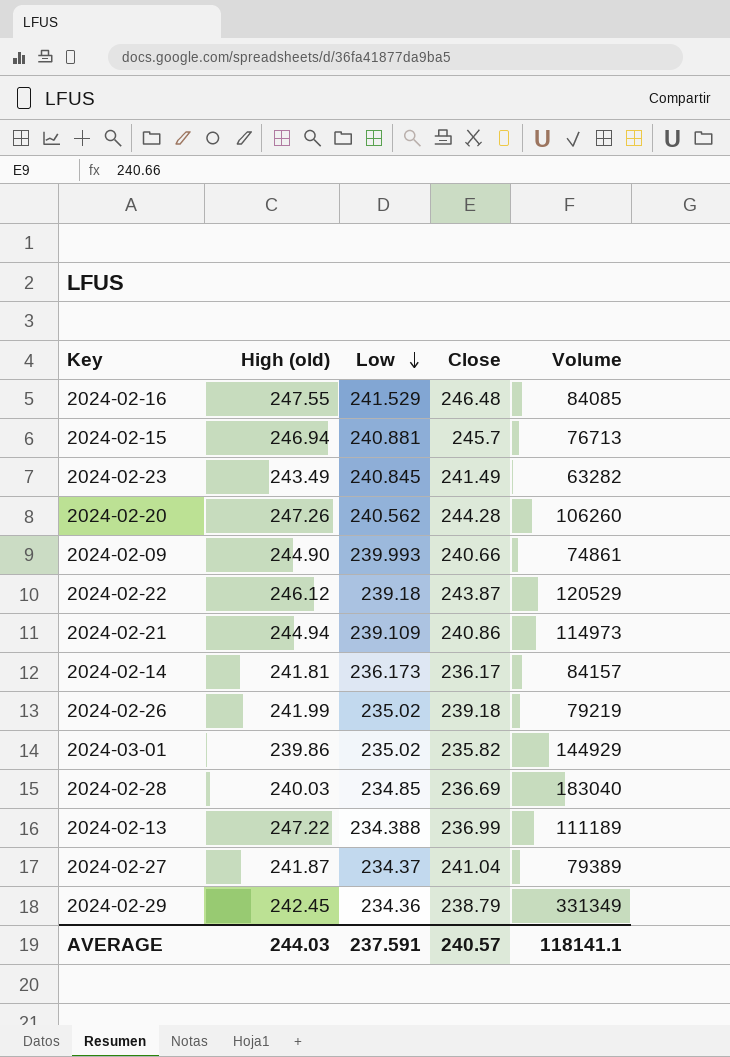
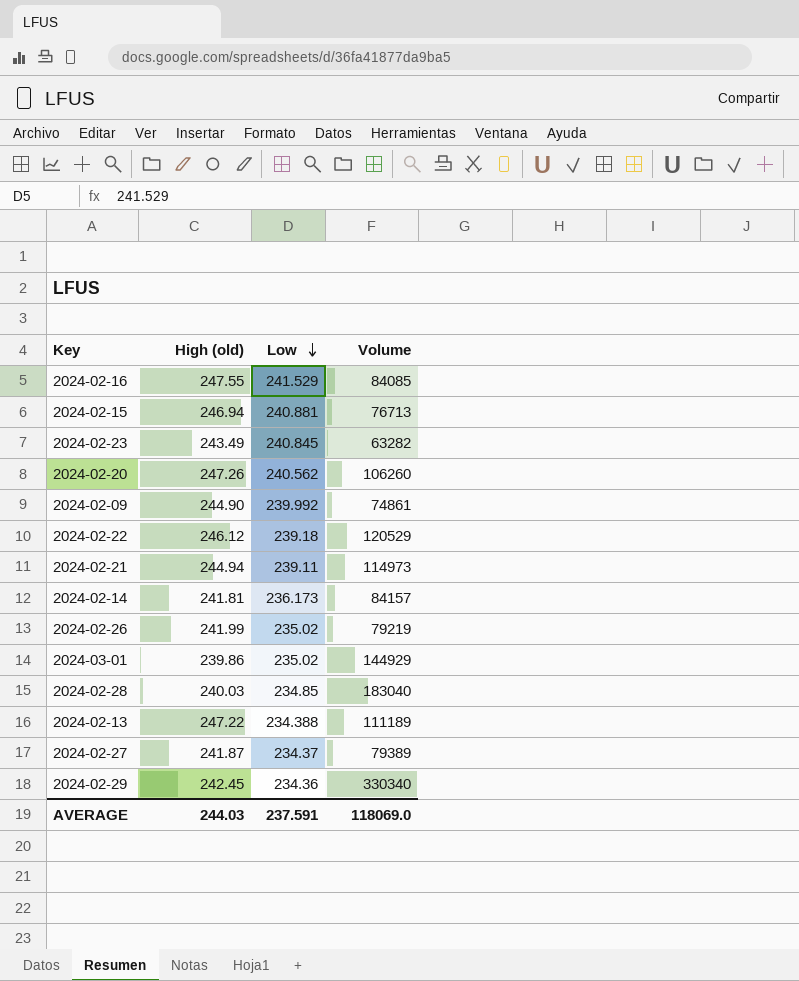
column Close | position: 4 -> none
2024-02-09 | Low: 239.993 -> 239.992
2024-02-21 | Low: 239.109 -> 239.11
2024-02-29 | Volume: 331349 -> 330340
AVERAGE | Volume: 118141.1 -> 118069.0

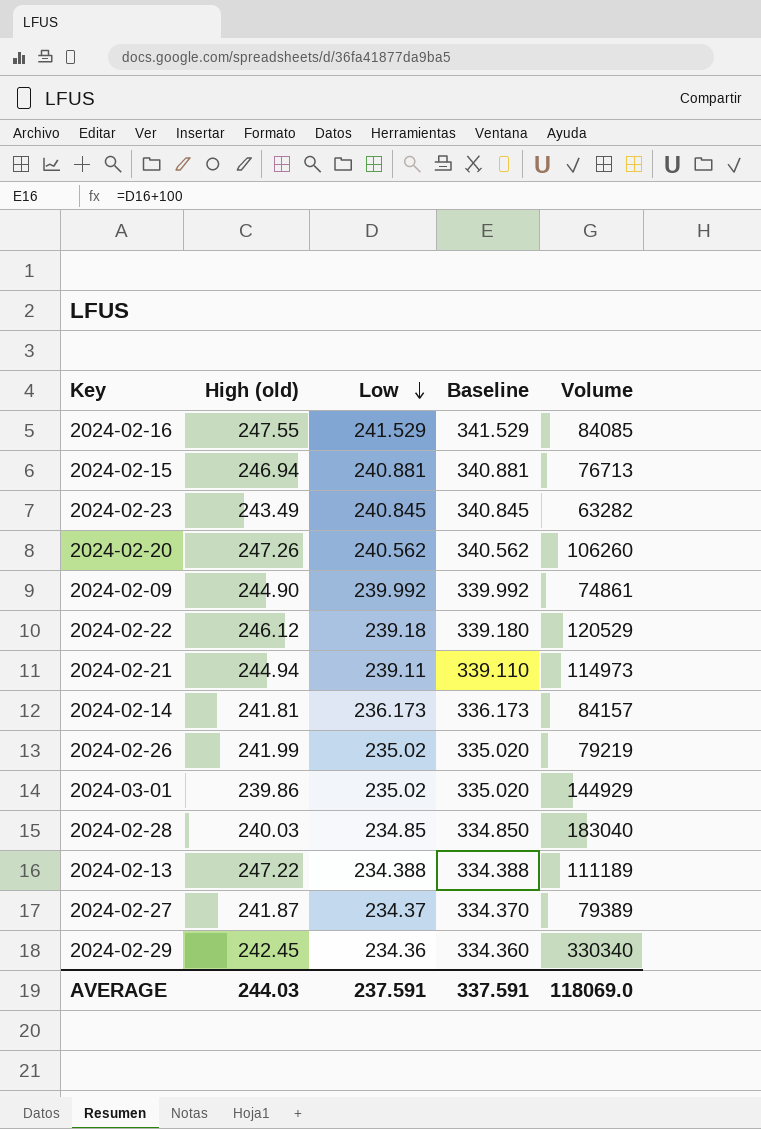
column Baseline | formula: none -> [Low] + 100

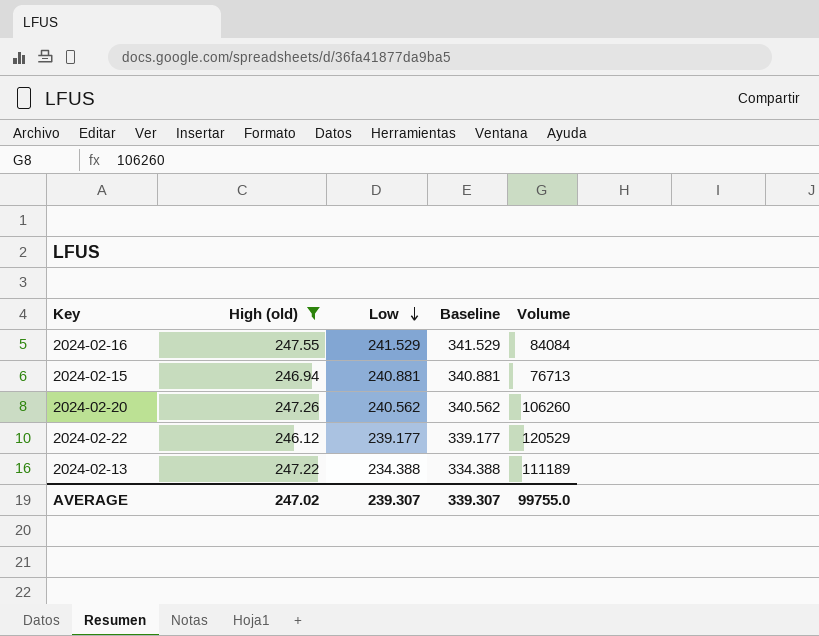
filter: none -> High (old) >= 246.12
2024-02-16 | Volume: 84085 -> 84084
2024-02-22 | Low: 239.18 -> 239.177
2024-02-22 | Baseline: 339.180 -> 339.177
AVERAGE | High (old): 244.03 -> 247.02
AVERAGE | Low: 237.591 -> 239.307
AVERAGE | Baseline: 337.591 -> 339.307
AVERAGE | Volume: 118069.0 -> 99755.0

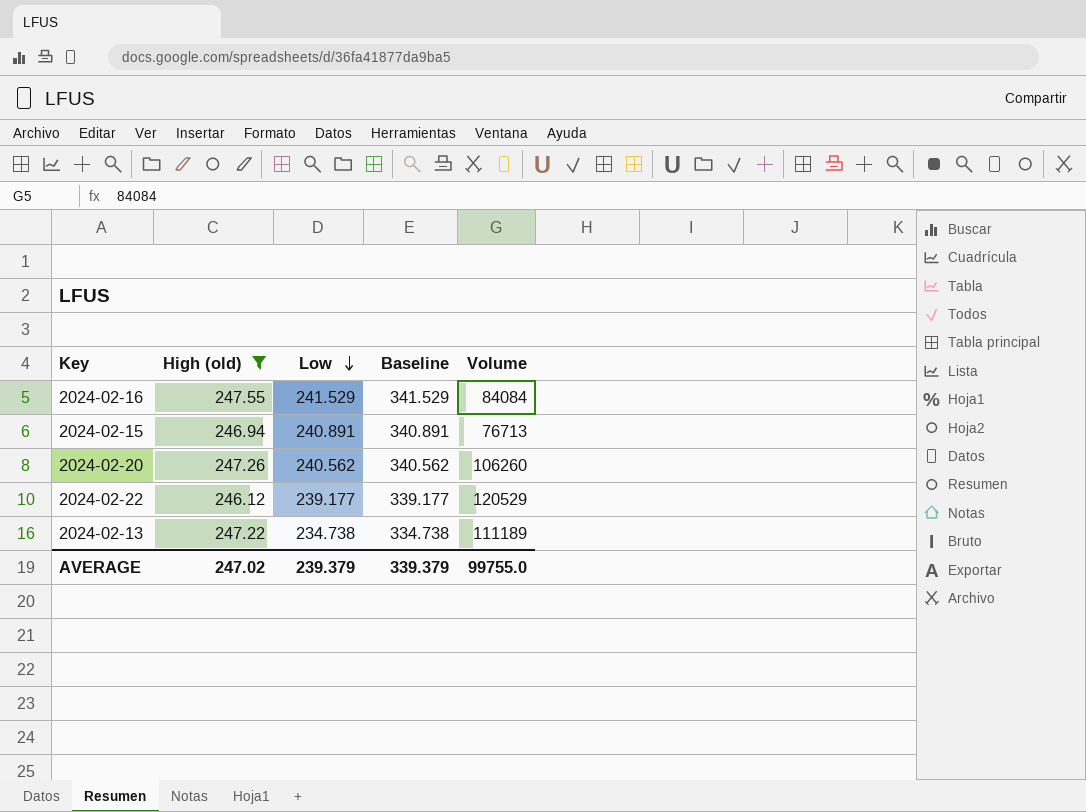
2024-02-15 | Low: 240.881 -> 240.891
2024-02-15 | Baseline: 340.881 -> 340.891
2024-02-13 | Low: 234.388 -> 234.738
2024-02-13 | Baseline: 334.388 -> 334.738
AVERAGE | Low: 239.307 -> 239.379
AVERAGE | Baseline: 339.307 -> 339.379

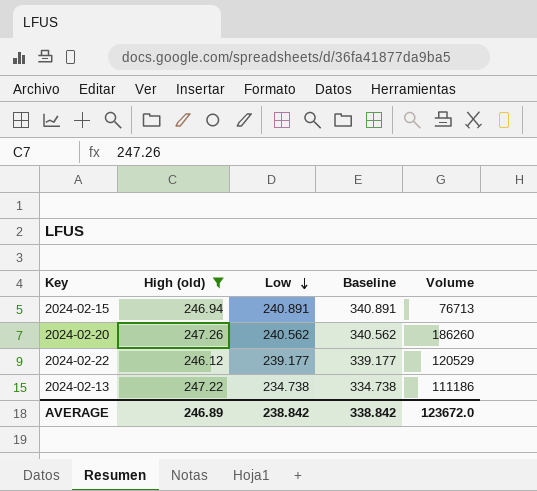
row 2024-02-16: 247.55 | 241.529 | 341.529 | 84084 -> none
2024-02-20 | Volume: 106260 -> 186260
2024-02-13 | Volume: 111189 -> 111186
AVERAGE | High (old): 247.02 -> 246.89
AVERAGE | Low: 239.379 -> 238.842
AVERAGE | Baseline: 339.379 -> 338.842
AVERAGE | Volume: 99755.0 -> 123672.0

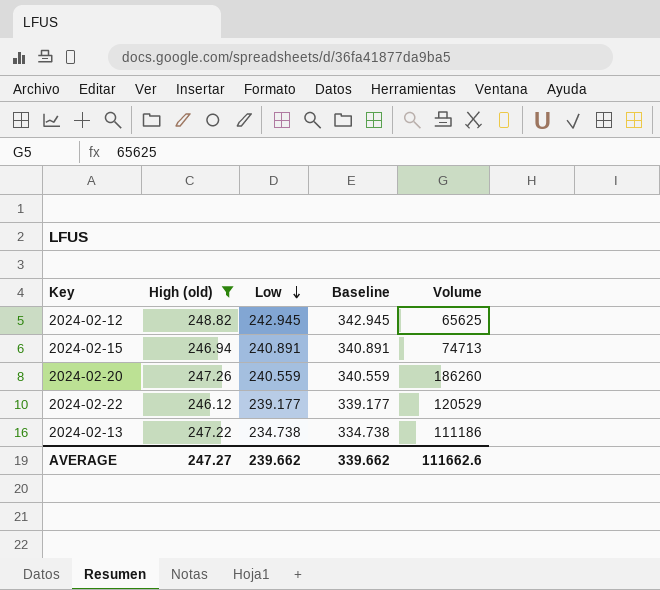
row 2024-02-12: none -> 248.82 | 242.945 | 342.945 | 65625
2024-02-15 | Volume: 76713 -> 74713
2024-02-20 | Low: 240.562 -> 240.559
2024-02-20 | Baseline: 340.562 -> 340.559
AVERAGE | High (old): 246.89 -> 247.27
AVERAGE | Low: 238.842 -> 239.662
AVERAGE | Baseline: 338.842 -> 339.662
AVERAGE | Volume: 123672.0 -> 111662.6

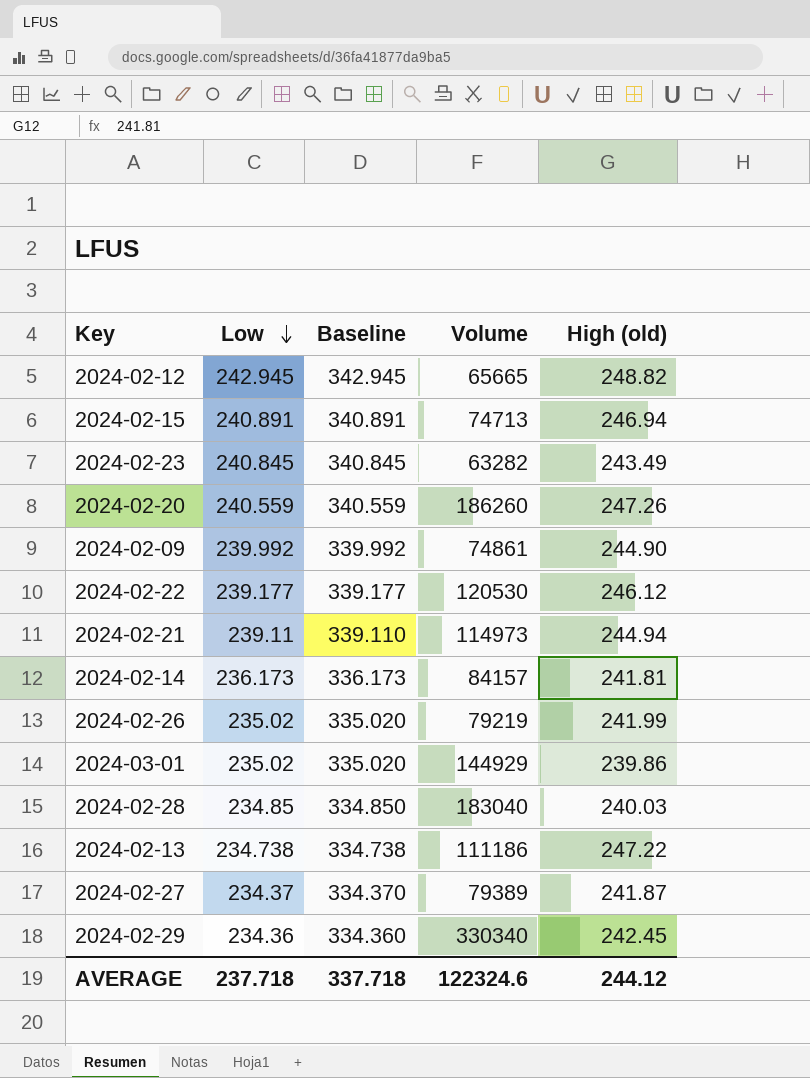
filter: High (old) >= 246.12 -> none
column High (old) | position: 2 -> 5
2024-02-12 | Volume: 65625 -> 65665
2024-02-22 | Volume: 120529 -> 120530
AVERAGE | Low: 239.662 -> 237.718
AVERAGE | Baseline: 339.662 -> 337.718
AVERAGE | Volume: 111662.6 -> 122324.6
AVERAGE | High (old): 247.27 -> 244.12

